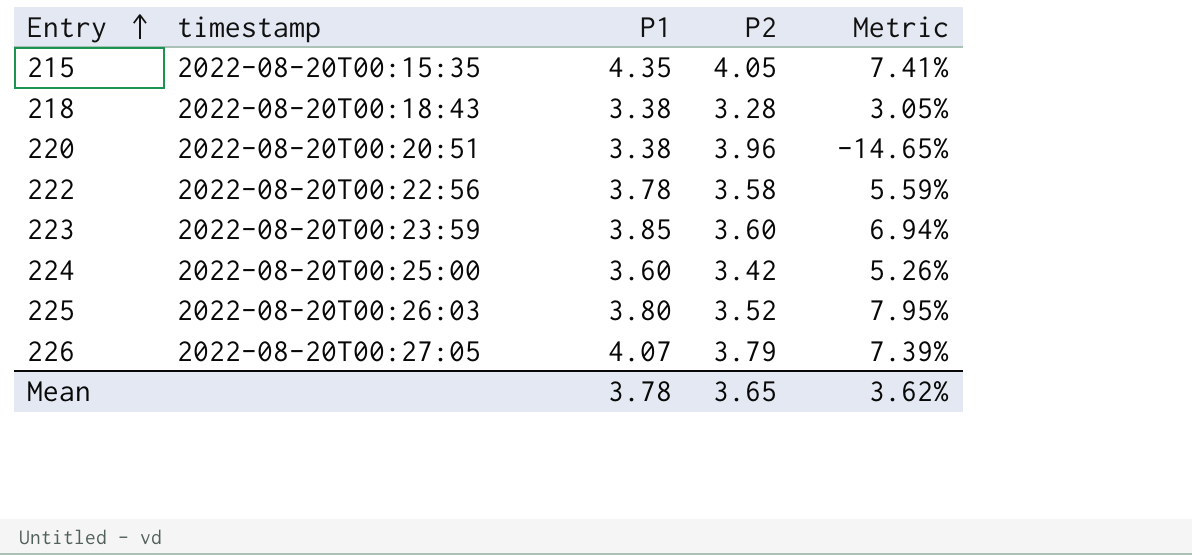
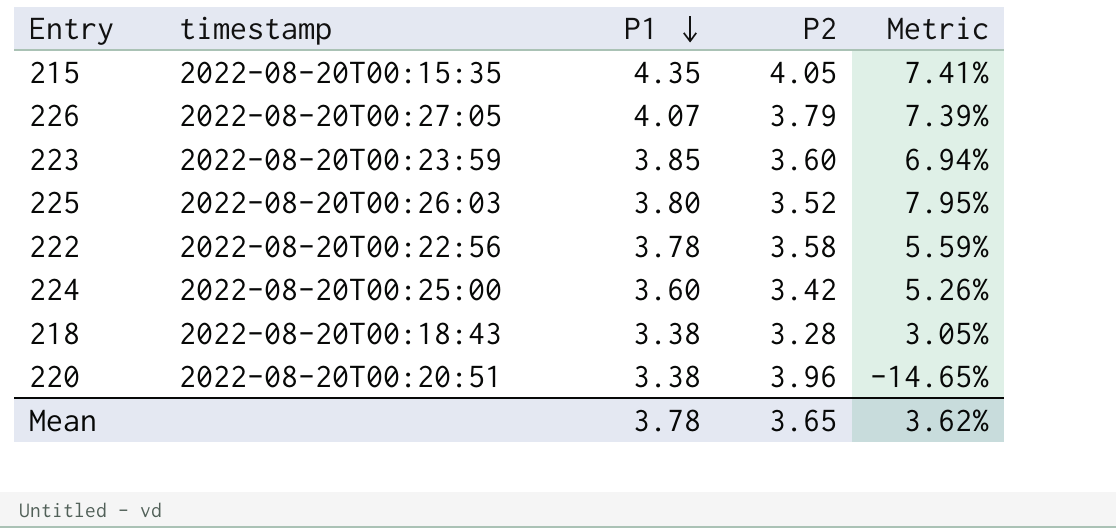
row order: Entry ascending -> P1 descending

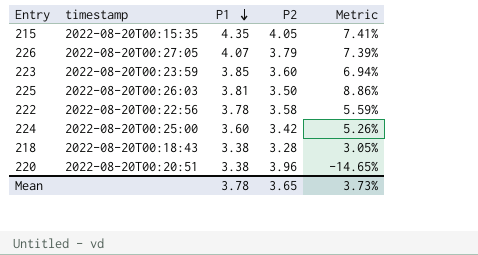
225 | P1: 3.80 -> 3.81
225 | P2: 3.52 -> 3.50
225 | Metric: 7.95% -> 8.86%
Mean | Metric: 3.62% -> 3.73%

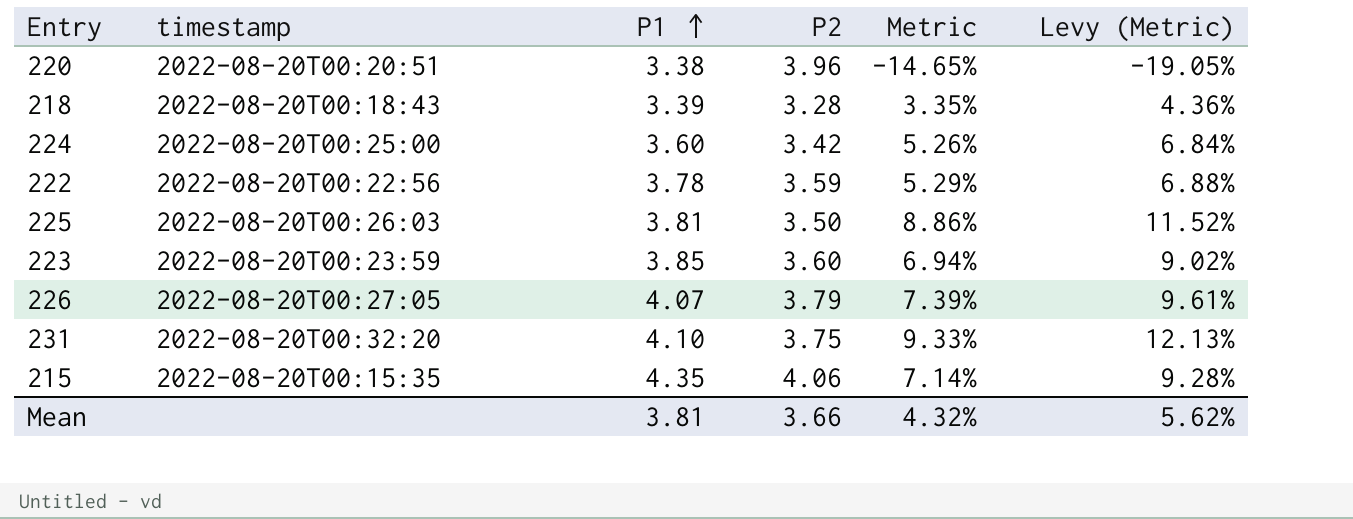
row order: P1 descending -> P1 ascending
column Levy (Metric) | formula: none -> [Metric] * 1.3
218 | P1: 3.38 -> 3.39
218 | Metric: 3.05% -> 3.35%
222 | P2: 3.58 -> 3.59
222 | Metric: 5.59% -> 5.29%
row 231: none -> 2022-08-20T00:32:20 | 4.10 | 3.75 | 9.33% | 12.13%
215 | P2: 4.05 -> 4.06
215 | Metric: 7.41% -> 7.14%
Mean | P1: 3.78 -> 3.81
Mean | P2: 3.65 -> 3.66
Mean | Metric: 3.73% -> 4.32%

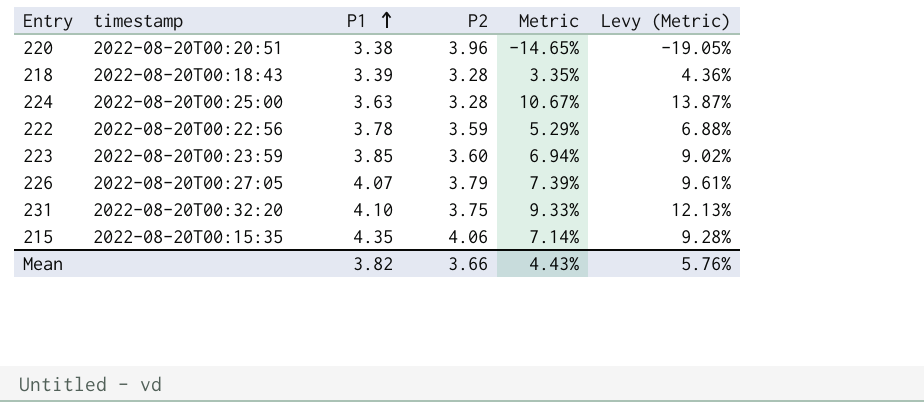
row 225: 2022-08-20T00:26:03 | 3.81 | 3.50 | 8.86% | 11.52% -> none
224 | P1: 3.60 -> 3.63
224 | P2: 3.42 -> 3.28
224 | Metric: 5.26% -> 10.67%
224 | Levy (Metric): 6.84% -> 13.87%
Mean | P1: 3.81 -> 3.82
Mean | Metric: 4.32% -> 4.43%
Mean | Levy (Metric): 5.62% -> 5.76%

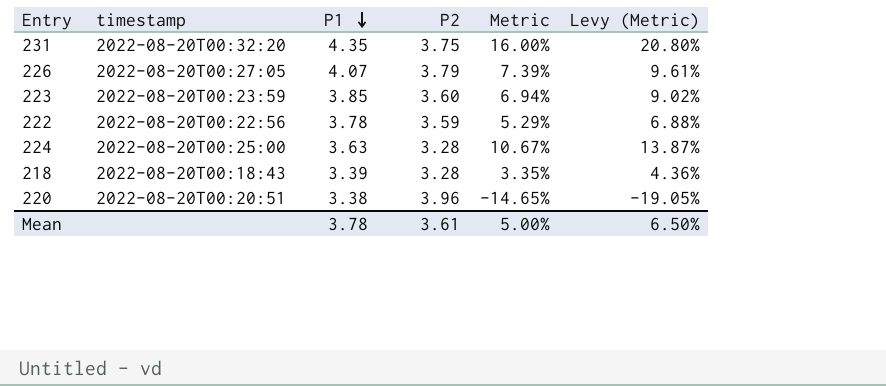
row order: P1 ascending -> P1 descending
row 215: 2022-08-20T00:15:35 | 4.35 | 4.06 | 7.14% | 9.28% -> none
231 | P1: 4.10 -> 4.35
231 | Metric: 9.33% -> 16.00%
231 | Levy (Metric): 12.13% -> 20.80%
Mean | P1: 3.82 -> 3.78
Mean | P2: 3.66 -> 3.61
Mean | Metric: 4.43% -> 5.00%
Mean | Levy (Metric): 5.76% -> 6.50%

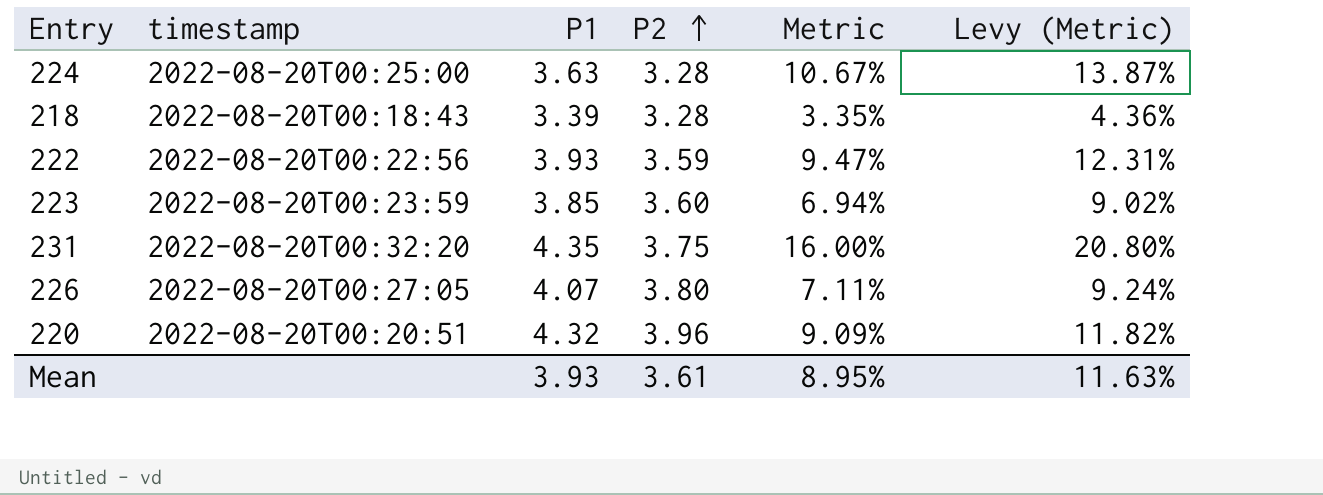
row order: P1 descending -> P2 ascending
222 | P1: 3.78 -> 3.93
222 | Metric: 5.29% -> 9.47%
222 | Levy (Metric): 6.88% -> 12.31%
226 | P2: 3.79 -> 3.80
226 | Metric: 7.39% -> 7.11%
226 | Levy (Metric): 9.61% -> 9.24%
220 | P1: 3.38 -> 4.32
220 | Metric: -14.65% -> 9.09%
220 | Levy (Metric): -19.05% -> 11.82%
Mean | P1: 3.78 -> 3.93
Mean | Metric: 5.00% -> 8.95%
Mean | Levy (Metric): 6.50% -> 11.63%

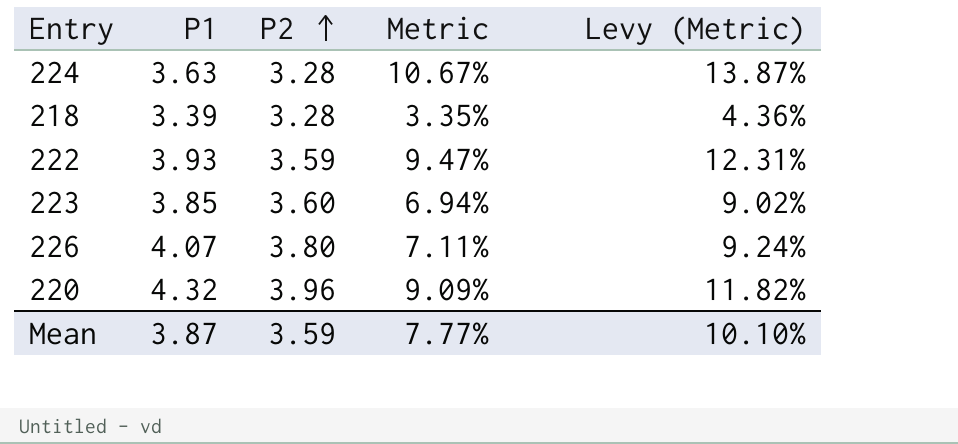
column timestamp | position: 2 -> none
row 231: 2022-08-20T00:32:20 | 4.35 | 3.75 | 16.00% | 20.80% -> none
Mean | P1: 3.93 -> 3.87
Mean | P2: 3.61 -> 3.59
Mean | Metric: 8.95% -> 7.77%
Mean | Levy (Metric): 11.63% -> 10.10%

